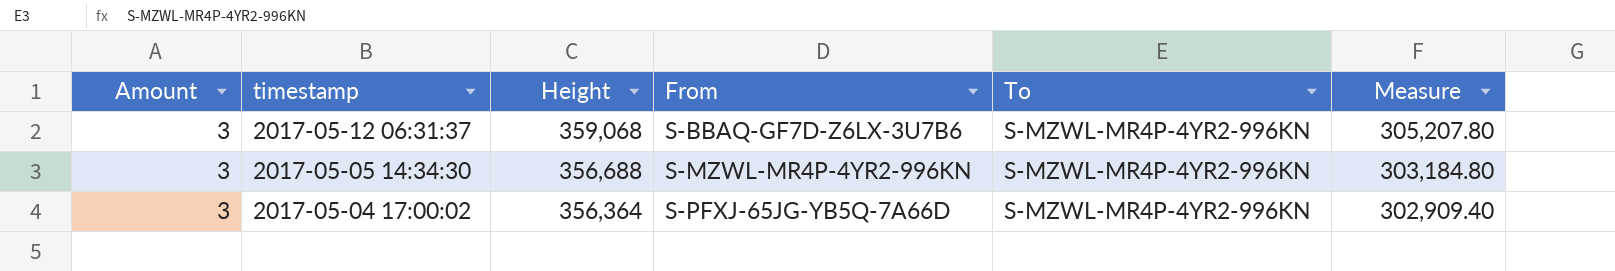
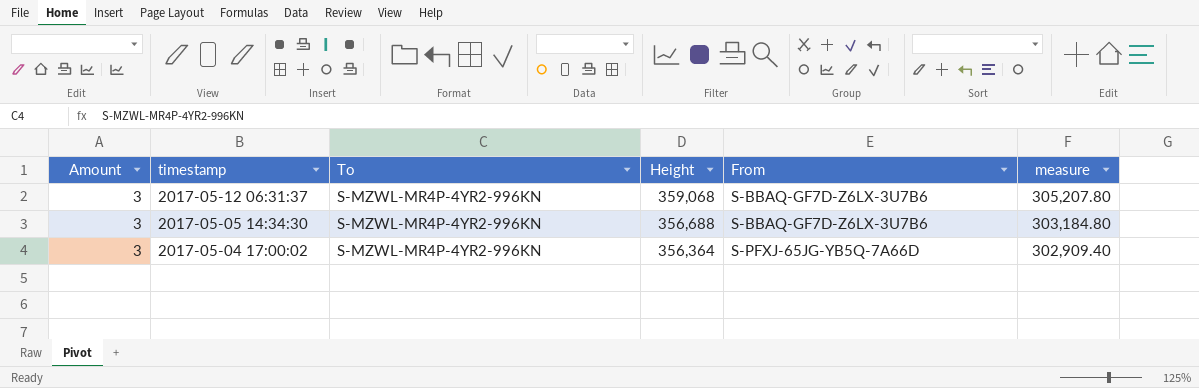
column To | position: 5 -> 3
column name: Measure -> measure
2017-05-05 14:34:30 | From: S-MZWL-MR4P-4YR2-996KN -> S-BBAQ-GF7D-Z6LX-3U7B6

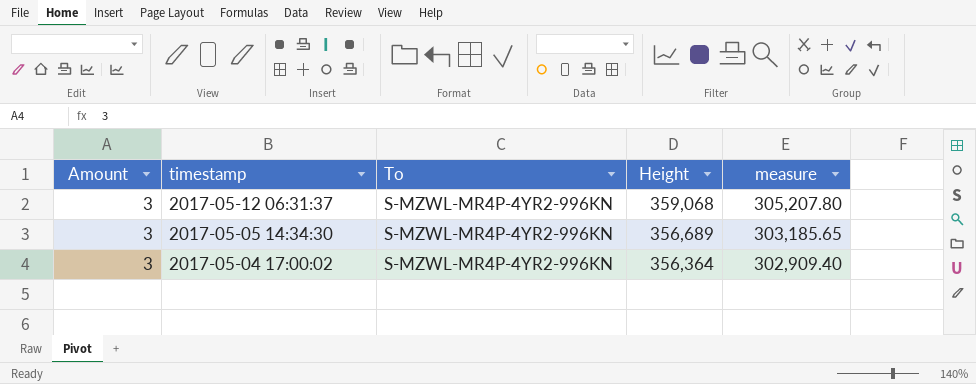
column From | position: 5 -> none
2017-05-05 14:34:30 | Height: 356,688 -> 356,689
2017-05-05 14:34:30 | measure: 303,184.80 -> 303,185.65

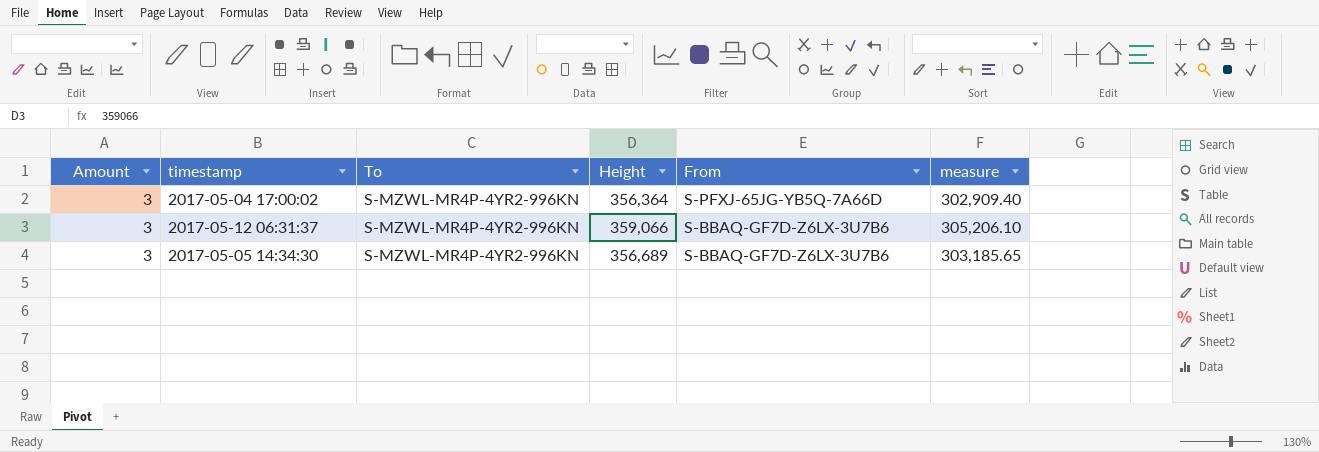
row order: timestamp descending -> From descending
column From | position: none -> 5
2017-05-12 06:31:37 | Height: 359,068 -> 359,066
2017-05-12 06:31:37 | measure: 305,207.80 -> 305,206.10

